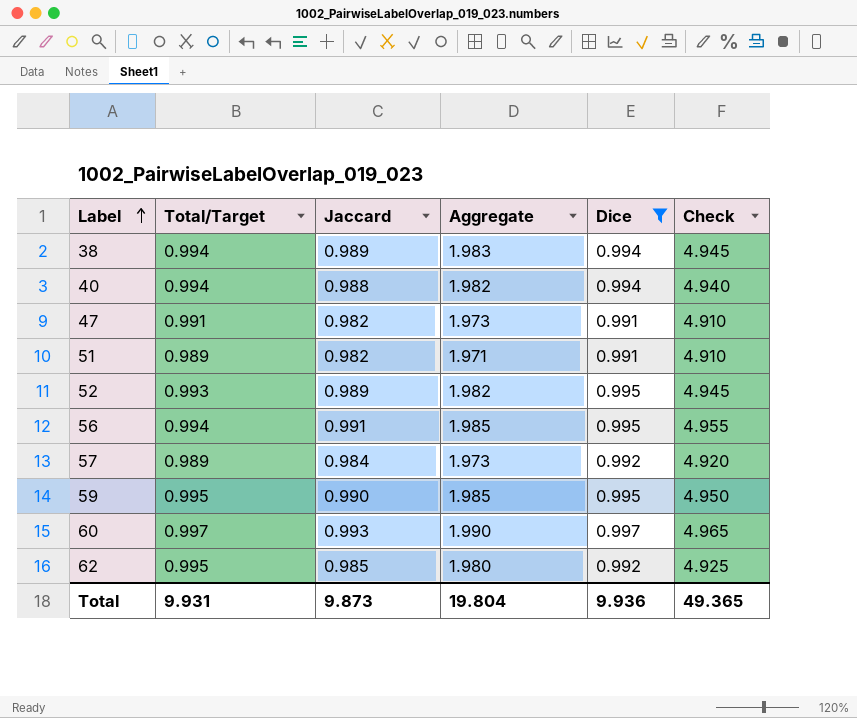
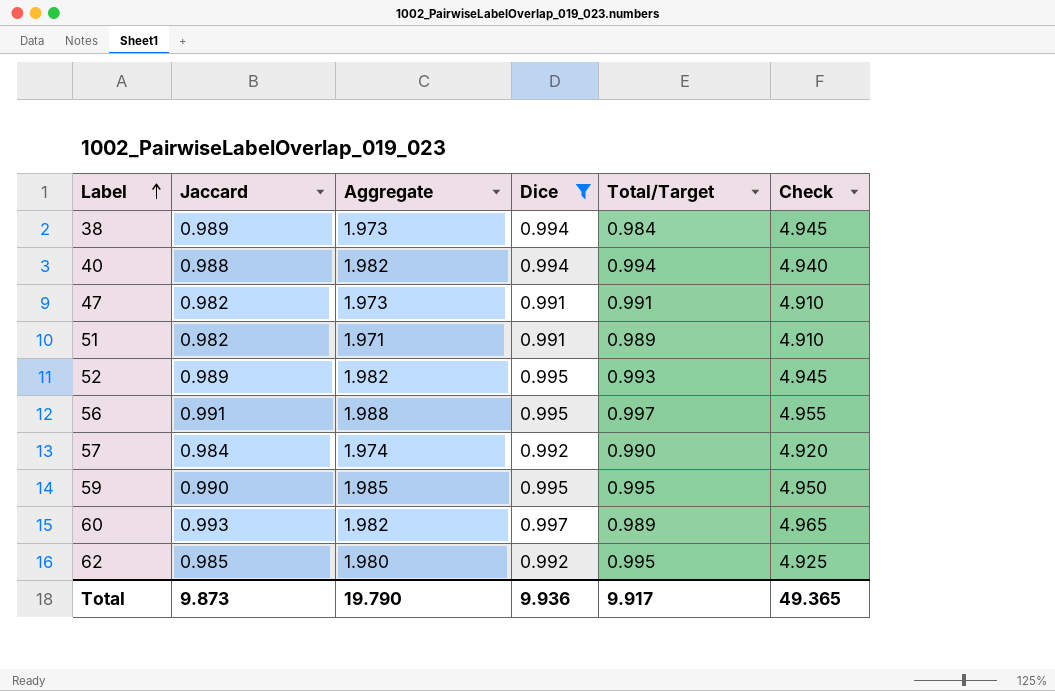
column Total/Target | position: 2 -> 5
38 | Aggregate: 1.983 -> 1.973
38 | Total/Target: 0.994 -> 0.984
56 | Aggregate: 1.985 -> 1.988
56 | Total/Target: 0.994 -> 0.997
57 | Aggregate: 1.973 -> 1.974
57 | Total/Target: 0.989 -> 0.990
60 | Aggregate: 1.990 -> 1.982
60 | Total/Target: 0.997 -> 0.989
Total | Aggregate: 19.804 -> 19.790
Total | Total/Target: 9.931 -> 9.917

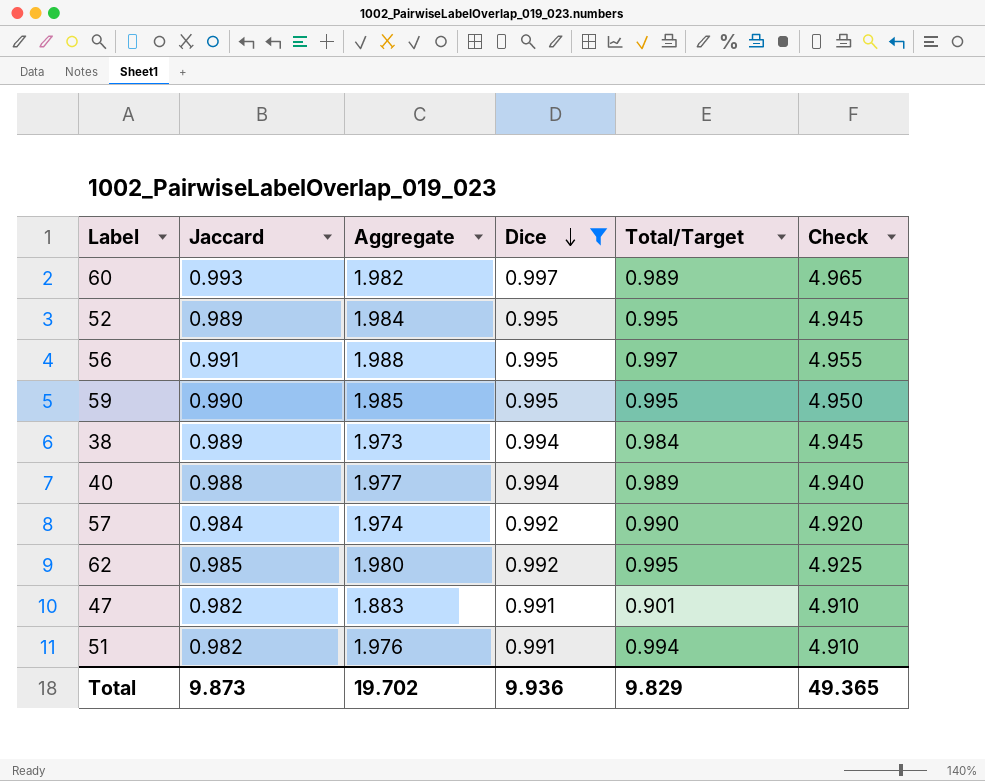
row order: Label ascending -> Dice descending
52 | Aggregate: 1.982 -> 1.984
52 | Total/Target: 0.993 -> 0.995
40 | Aggregate: 1.982 -> 1.977
40 | Total/Target: 0.994 -> 0.989
47 | Aggregate: 1.973 -> 1.883
47 | Total/Target: 0.991 -> 0.901
51 | Aggregate: 1.971 -> 1.976
51 | Total/Target: 0.989 -> 0.994
Total | Aggregate: 19.790 -> 19.702
Total | Total/Target: 9.917 -> 9.829

